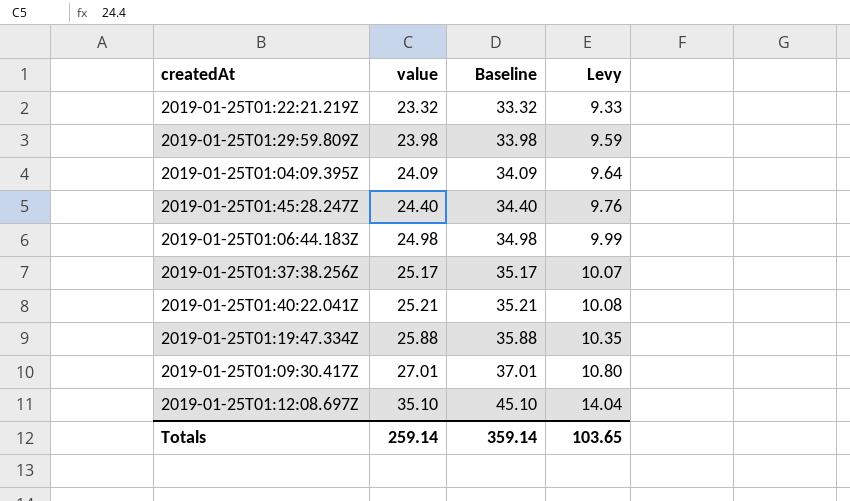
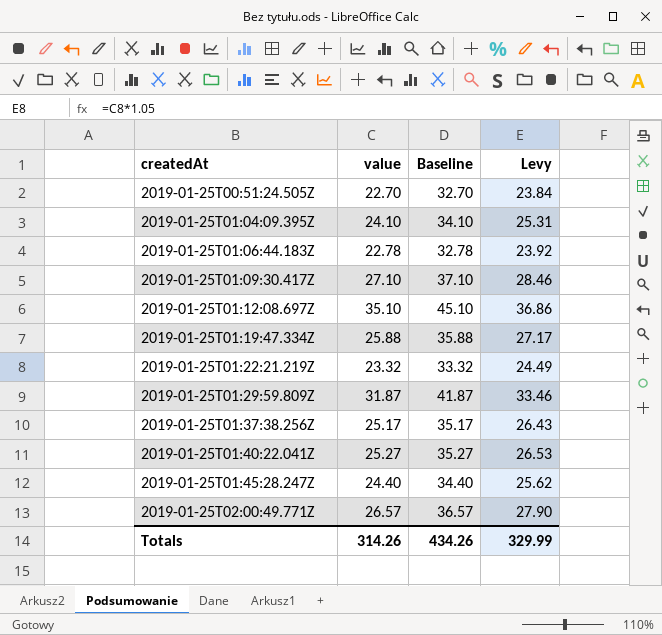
row order: value ascending -> createdAt ascending
column Levy | formula: [value] * 0.4 -> [value] * 1.05
row 2019-01-25T00:51:24.505Z: none -> 22.70 | 32.70 | 23.84
2019-01-25T01:04:09.395Z | value: 24.09 -> 24.10
2019-01-25T01:04:09.395Z | Baseline: 34.09 -> 34.10
2019-01-25T01:06:44.183Z | value: 24.98 -> 22.78
2019-01-25T01:06:44.183Z | Baseline: 34.98 -> 32.78
2019-01-25T01:09:30.417Z | value: 27.01 -> 27.10
2019-01-25T01:09:30.417Z | Baseline: 37.01 -> 37.10
2019-01-25T01:29:59.809Z | value: 23.98 -> 31.87
2019-01-25T01:29:59.809Z | Baseline: 33.98 -> 41.87
2019-01-25T01:40:22.041Z | value: 25.21 -> 25.27
2019-01-25T01:40:22.041Z | Baseline: 35.21 -> 35.27
row 2019-01-25T02:00:49.771Z: none -> 26.57 | 36.57 | 27.90
Totals | value: 259.14 -> 314.26
Totals | Baseline: 359.14 -> 434.26
Totals | Levy: 103.65 -> 329.99

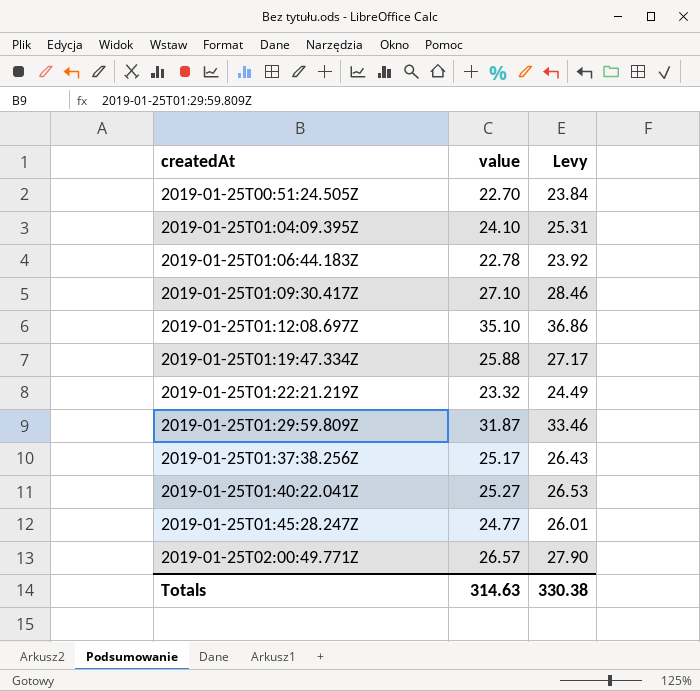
column Baseline | formula: [value] + 10 -> none
2019-01-25T01:45:28.247Z | value: 24.40 -> 24.77
2019-01-25T01:45:28.247Z | Levy: 25.62 -> 26.01
Totals | value: 314.26 -> 314.63
Totals | Levy: 329.99 -> 330.38

